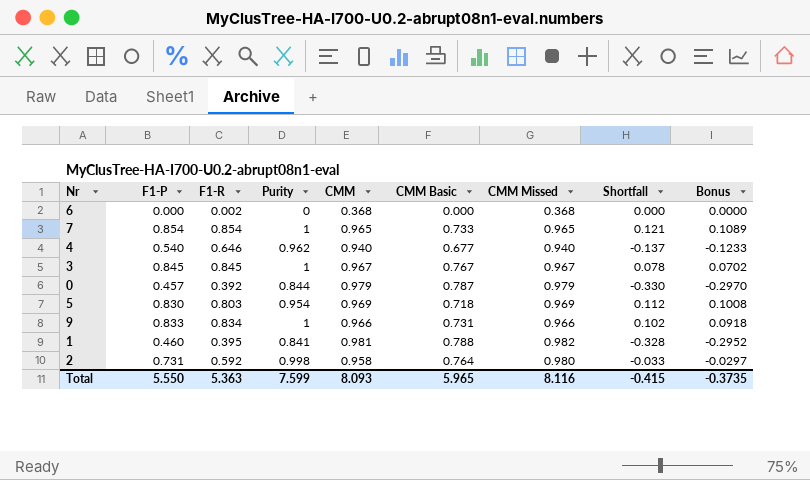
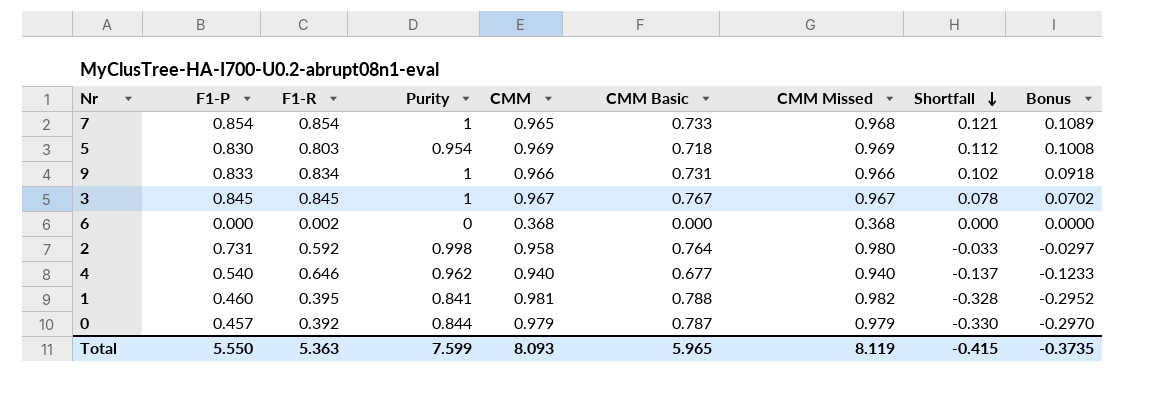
row order: none -> Shortfall descending
7 | CMM Missed: 0.965 -> 0.968
Total | CMM Missed: 8.116 -> 8.119

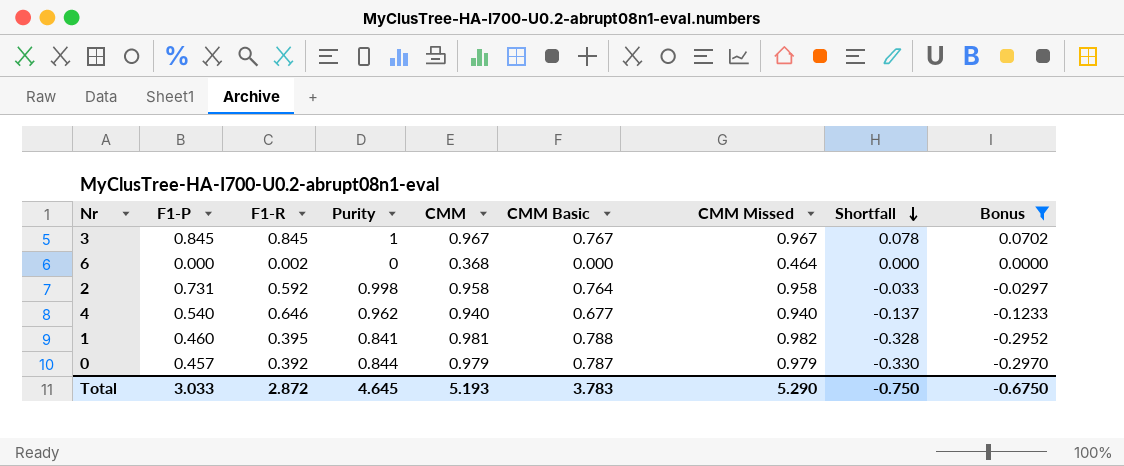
filter: none -> Bonus <= 0.0702
6 | CMM Missed: 0.368 -> 0.464
2 | CMM Missed: 0.980 -> 0.958
Total | F1-P: 5.550 -> 3.033
Total | F1-R: 5.363 -> 2.872
Total | Purity: 7.599 -> 4.645
Total | CMM: 8.093 -> 5.193
Total | CMM Basic: 5.965 -> 3.783
Total | CMM Missed: 8.119 -> 5.290
Total | Shortfall: -0.415 -> -0.750
Total | Bonus: -0.3735 -> -0.6750

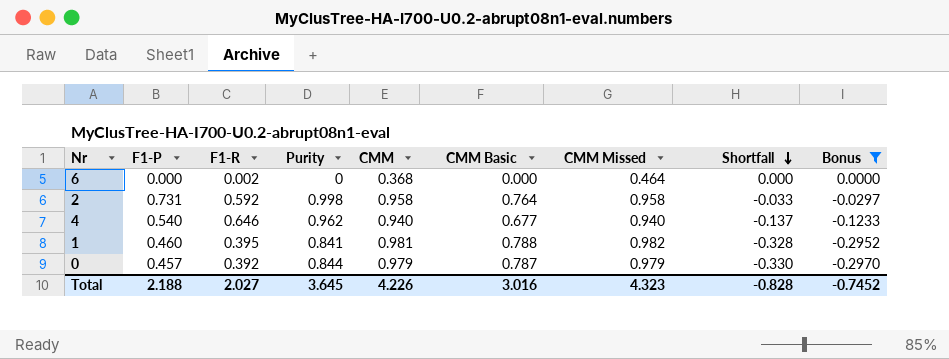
row 3: 0.845 | 0.845 | 1 | 0.967 | 0.767 | 0.967 | 0.078 | 0.0702 -> none
Total | F1-P: 3.033 -> 2.188
Total | F1-R: 2.872 -> 2.027
Total | Purity: 4.645 -> 3.645
Total | CMM: 5.193 -> 4.226
Total | CMM Basic: 3.783 -> 3.016
Total | CMM Missed: 5.290 -> 4.323
Total | Shortfall: -0.750 -> -0.828
Total | Bonus: -0.6750 -> -0.7452

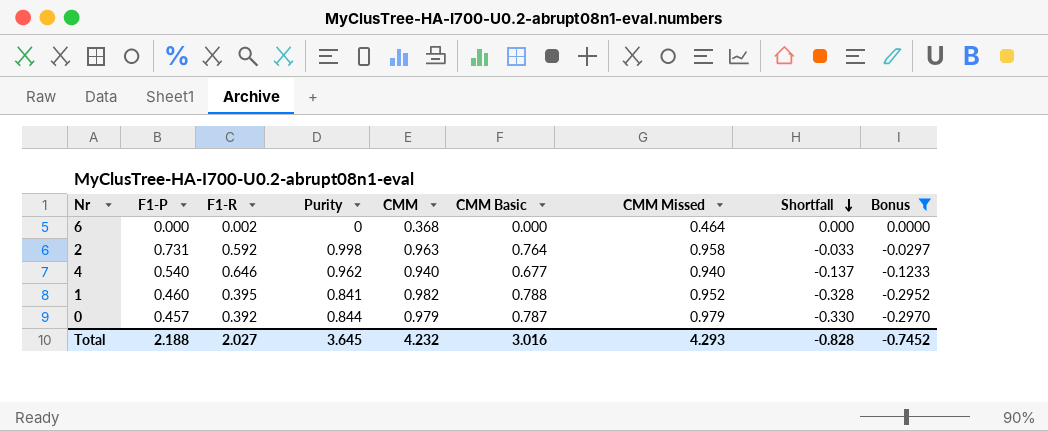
2 | CMM: 0.958 -> 0.963
1 | CMM: 0.981 -> 0.982
1 | CMM Missed: 0.982 -> 0.952
Total | CMM: 4.226 -> 4.232
Total | CMM Missed: 4.323 -> 4.293

